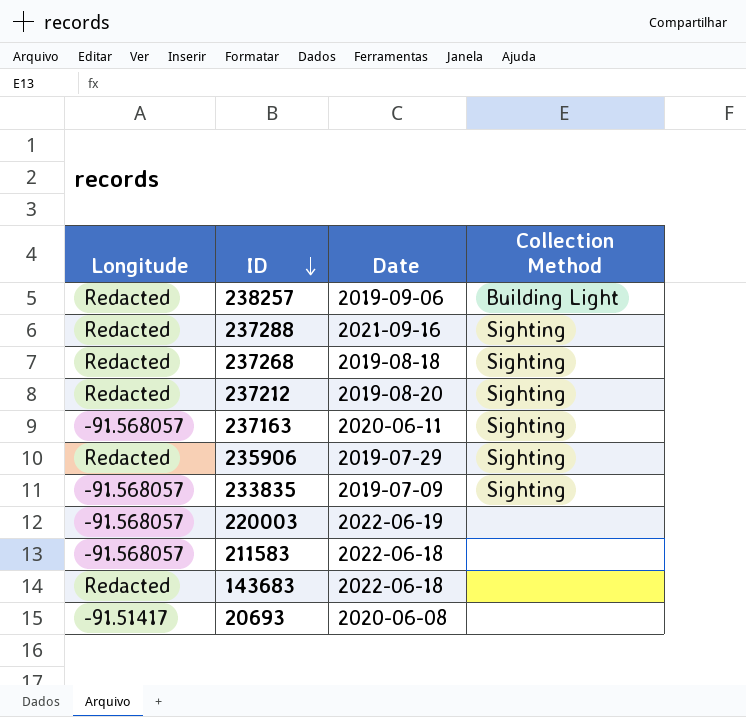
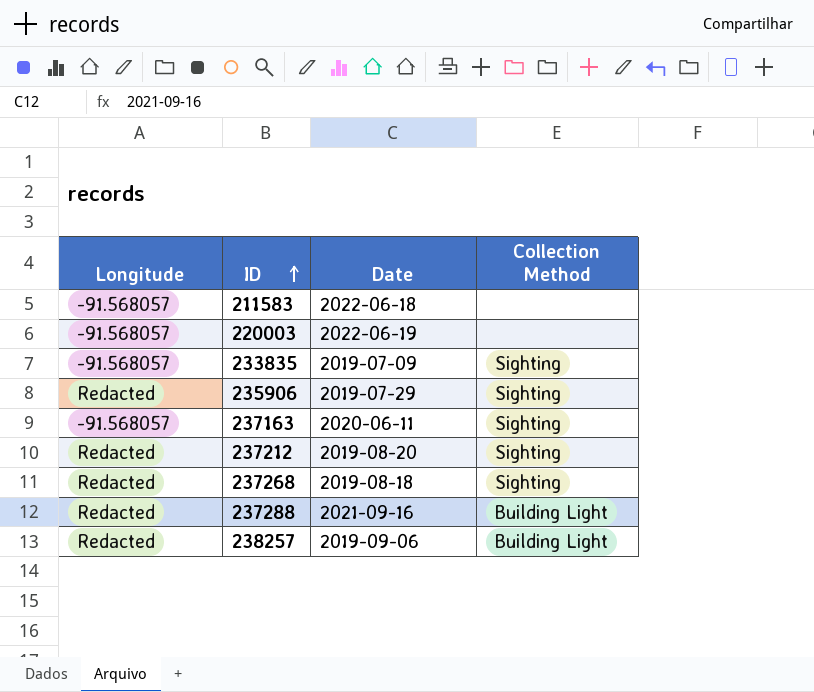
row order: ID descending -> ID ascending
row 143683: Redacted | 2022-06-18 | none -> none
row 20693: -91.51417 | 2020-06-08 | none -> none
237288 | Collection Method: Sighting -> Building Light

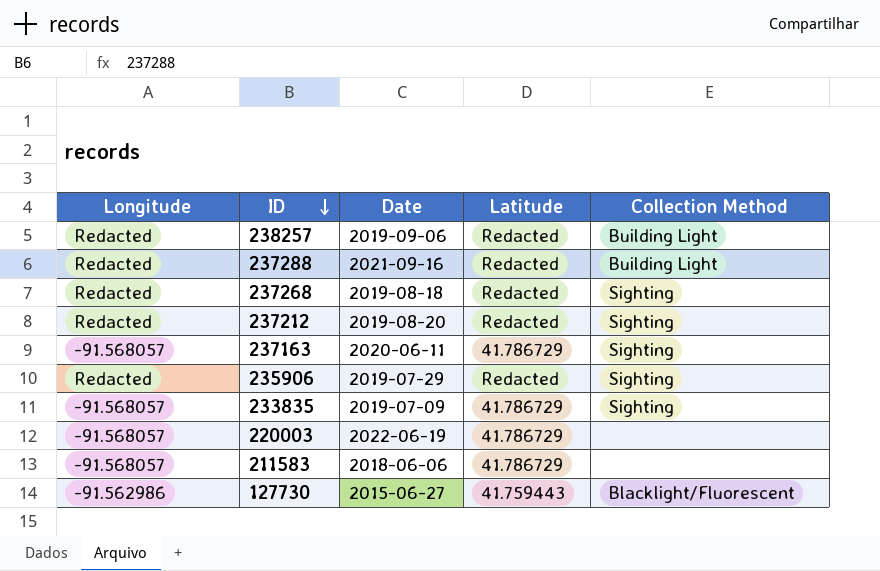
row order: ID ascending -> ID descending
column Latitude | position: none -> 4
211583 | Date: 2022-06-18 -> 2018-06-06
row 127730: none -> -91.562986 | 2015-06-27 | 41.759443 | Blacklight/Fluorescent

